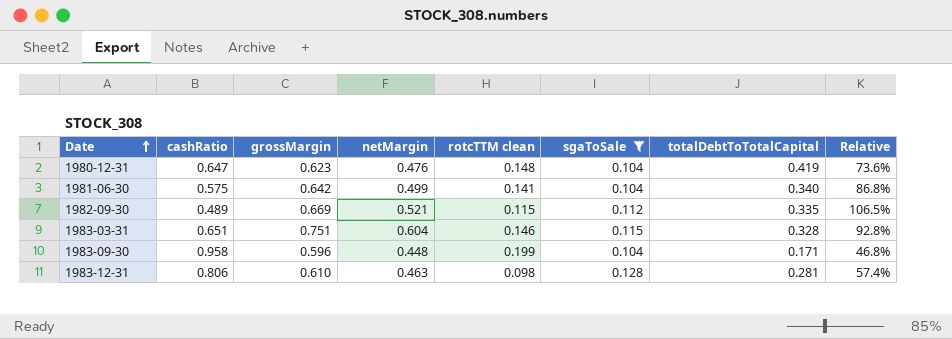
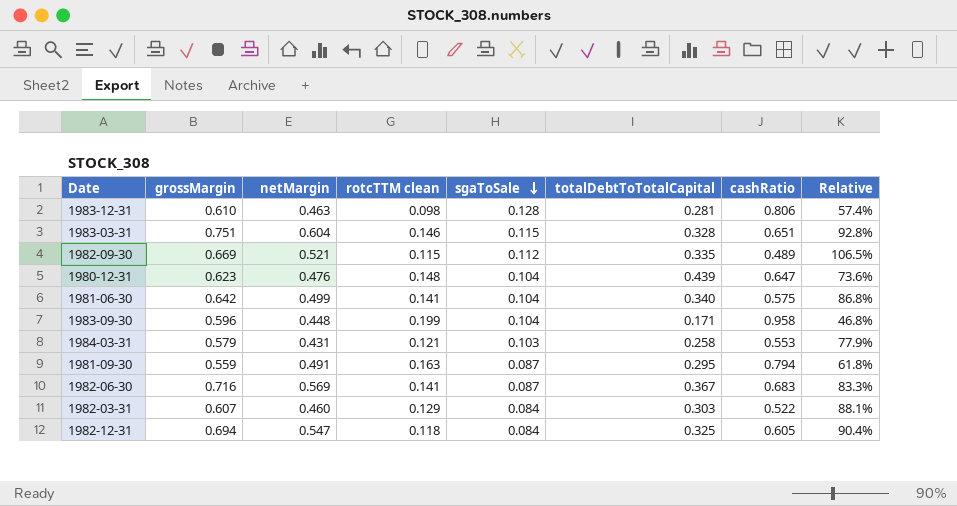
filter: sgaToSale >= 0.104 -> none
row order: Date ascending -> sgaToSale descending
column cashRatio | position: 2 -> 7
1980-12-31 | totalDebtToTotalCapital: 0.419 -> 0.439

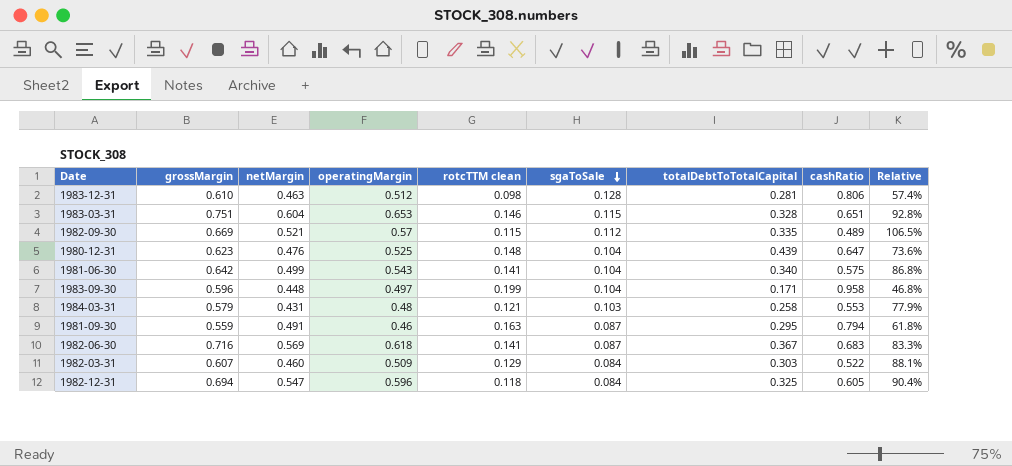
column operatingMargin | position: none -> 4

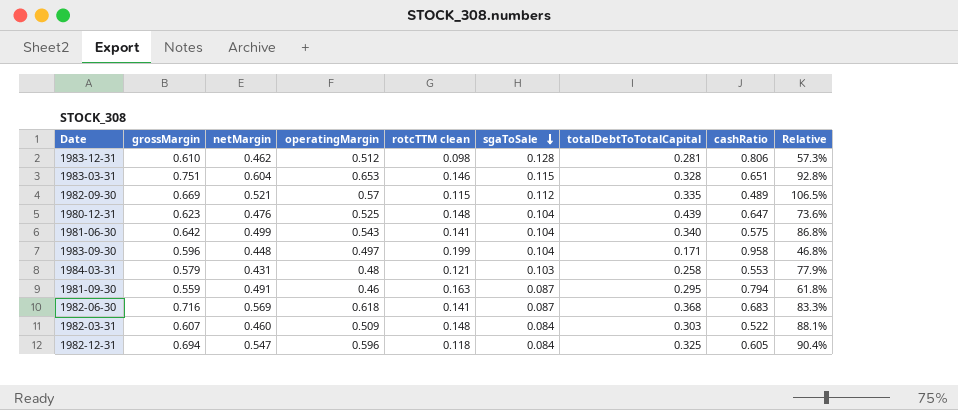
1983-12-31 | netMargin: 0.463 -> 0.462
1983-12-31 | Relative: 57.4% -> 57.3%
1982-06-30 | totalDebtToTotalCapital: 0.367 -> 0.368
1982-03-31 | rotcTTM clean: 0.129 -> 0.148

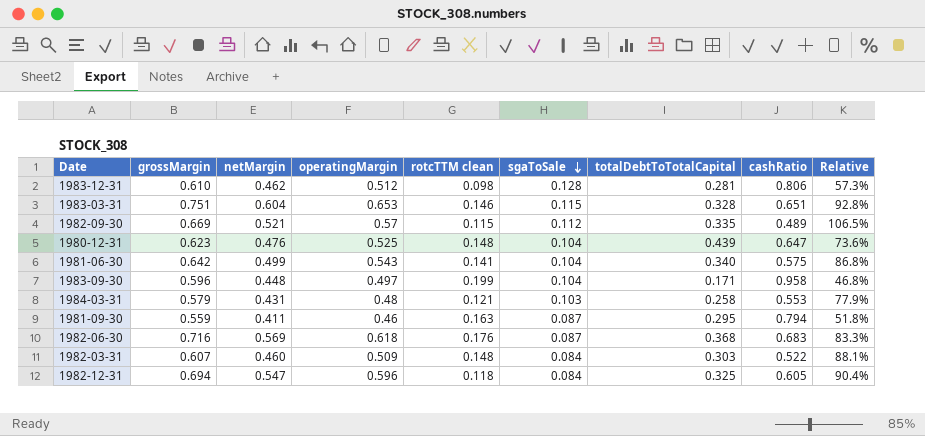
1981-09-30 | netMargin: 0.491 -> 0.411
1981-09-30 | Relative: 61.8% -> 51.8%
1982-06-30 | rotcTTM clean: 0.141 -> 0.176

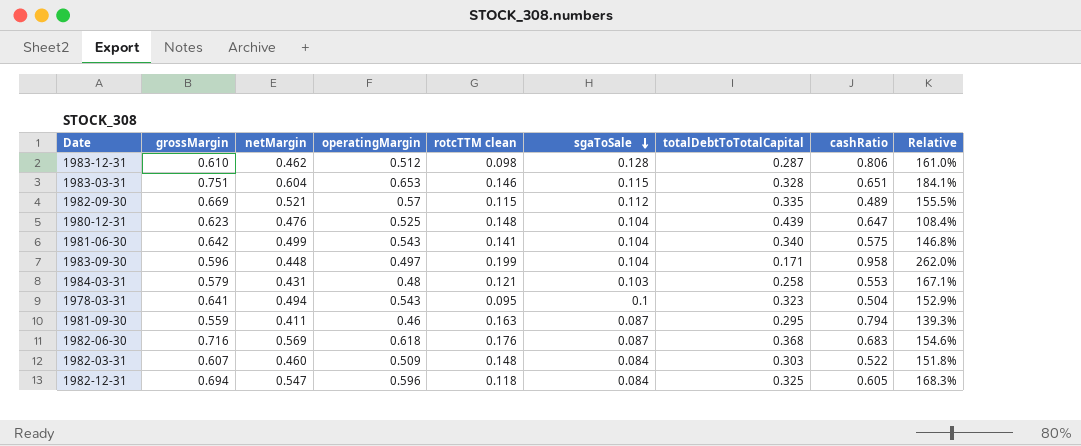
column Relative | formula: [netMargin] / [cashRatio] -> [netMargin] / [totalDebtToTotalCapital]
1983-12-31 | totalDebtToTotalCapital: 0.281 -> 0.287
row 1978-03-31: none -> 0.641 | 0.494 | 0.543 | 0.095 | 0.1 | 0.323 | 0.504 | 152.9%

